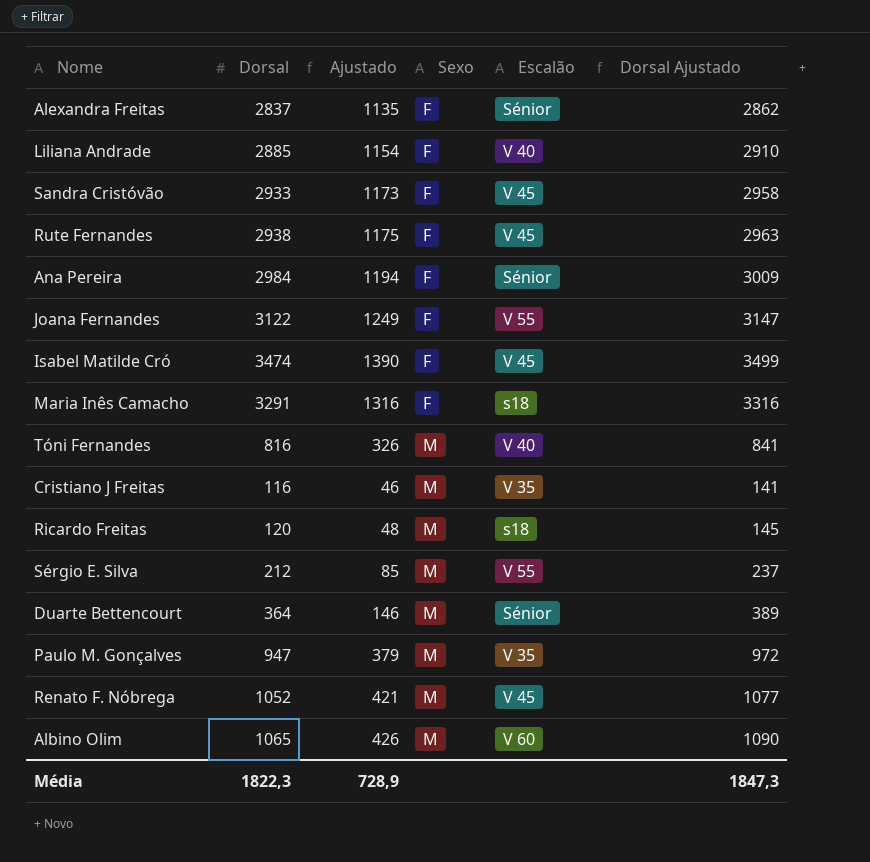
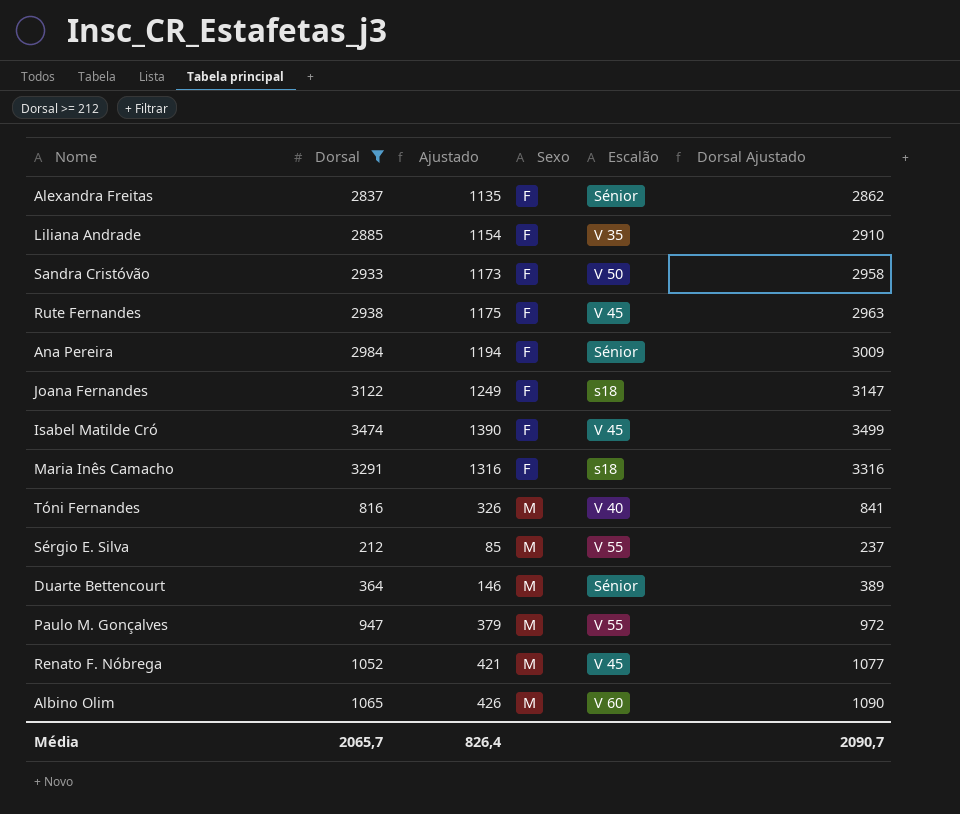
filter: none -> Dorsal >= 212
Liliana Andrade | Escalão: V 40 -> V 35
Sandra Cristóvão | Escalão: V 45 -> V 50
Joana Fernandes | Escalão: V 55 -> s18
Paulo M. Gonçalves | Escalão: V 35 -> V 55
Média | Dorsal: 1822,3 -> 2065,7
Média | Ajustado: 728,9 -> 826,4
Média | Dorsal Ajustado: 1847,3 -> 2090,7

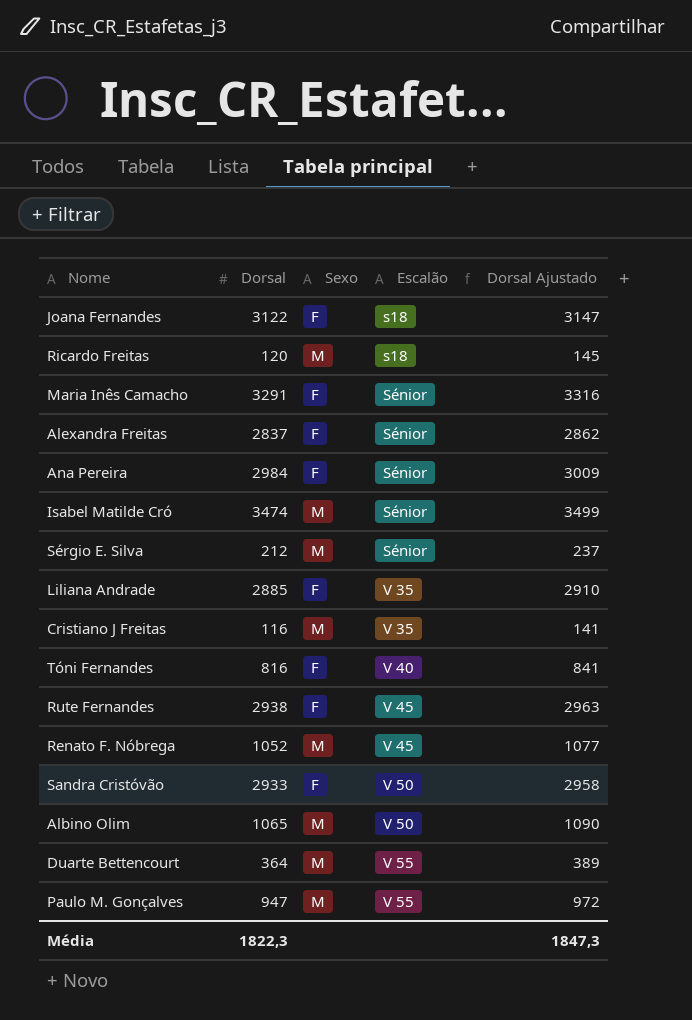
filter: Dorsal >= 212 -> none
row order: Sexo ascending -> Escalão ascending
column Ajustado | formula: [Dorsal] * 0,4 -> none
Maria Inês Camacho | Escalão: s18 -> Sénior
Isabel Matilde Cró | Sexo: F -> M
Isabel Matilde Cró | Escalão: V 45 -> Sénior
Sérgio E. Silva | Escalão: V 55 -> Sénior
Tóni Fernandes | Sexo: M -> F
Albino Olim | Escalão: V 60 -> V 50
Duarte Bettencourt | Escalão: Sénior -> V 55
Média | Dorsal: 2065,7 -> 1822,3
Média | Dorsal Ajustado: 2090,7 -> 1847,3

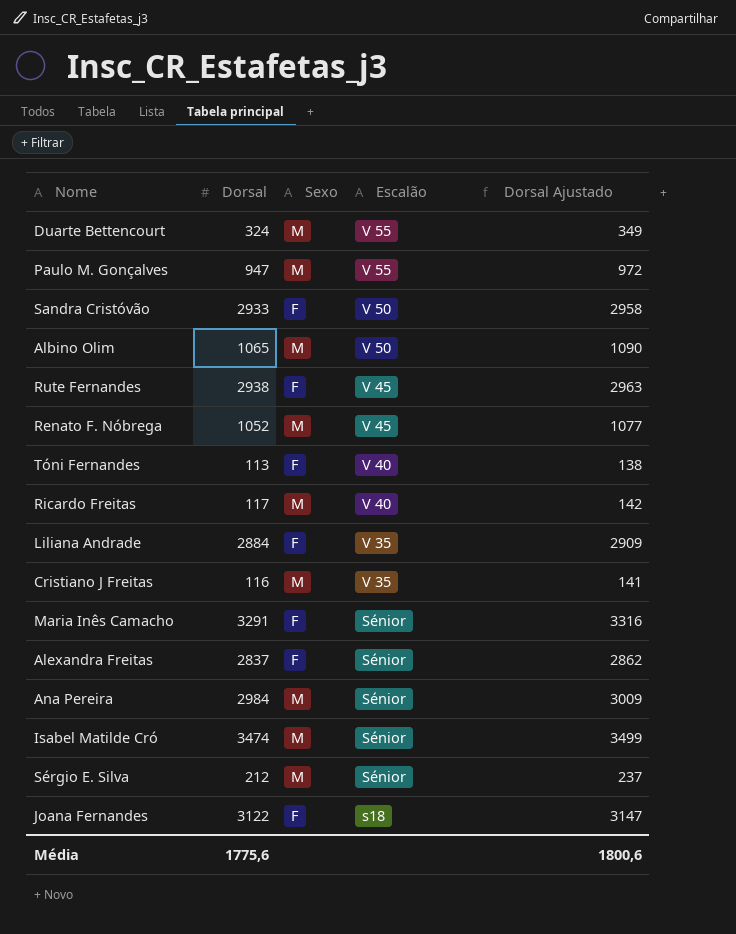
row order: Escalão ascending -> Escalão descending
Duarte Bettencourt | Dorsal: 364 -> 324
Duarte Bettencourt | Dorsal Ajustado: 389 -> 349
Tóni Fernandes | Dorsal: 816 -> 113
Tóni Fernandes | Dorsal Ajustado: 841 -> 138
Ricardo Freitas | Dorsal: 120 -> 117
Ricardo Freitas | Escalão: s18 -> V 40
Ricardo Freitas | Dorsal Ajustado: 145 -> 142
Liliana Andrade | Dorsal: 2885 -> 2884
Liliana Andrade | Dorsal Ajustado: 2910 -> 2909
Ana Pereira | Sexo: F -> M
Média | Dorsal: 1822,3 -> 1775,6
Média | Dorsal Ajustado: 1847,3 -> 1800,6

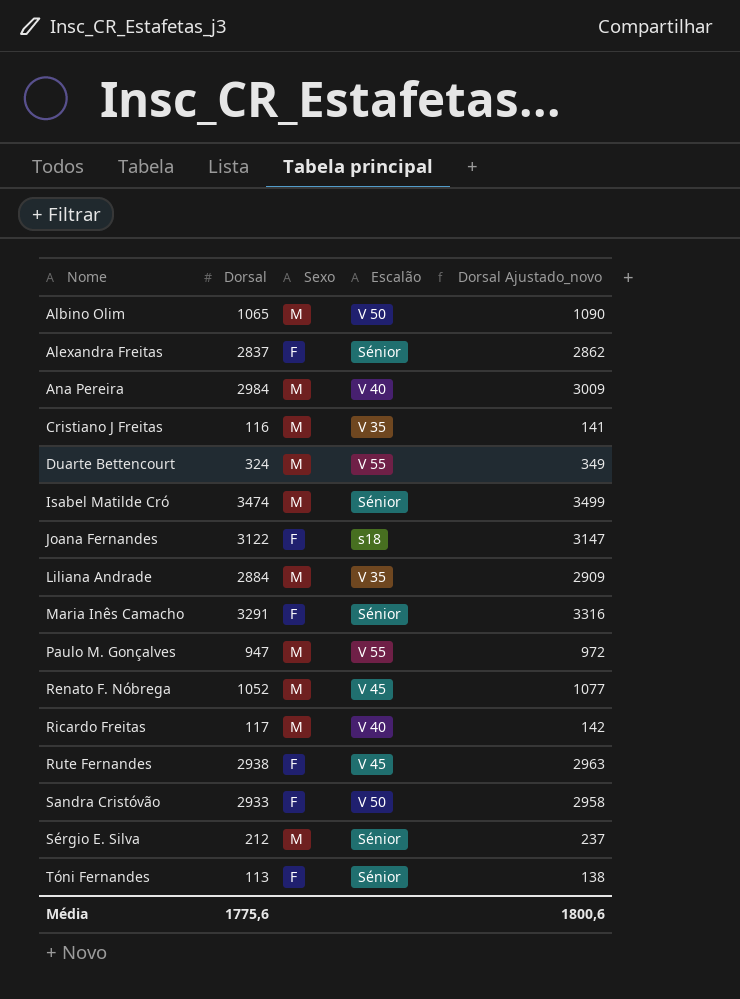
row order: Escalão descending -> Nome ascending
column name: Dorsal Ajustado -> Dorsal Ajustado_novo
Ana Pereira | Escalão: Sénior -> V 40
Liliana Andrade | Sexo: F -> M
Tóni Fernandes | Escalão: V 40 -> Sénior

